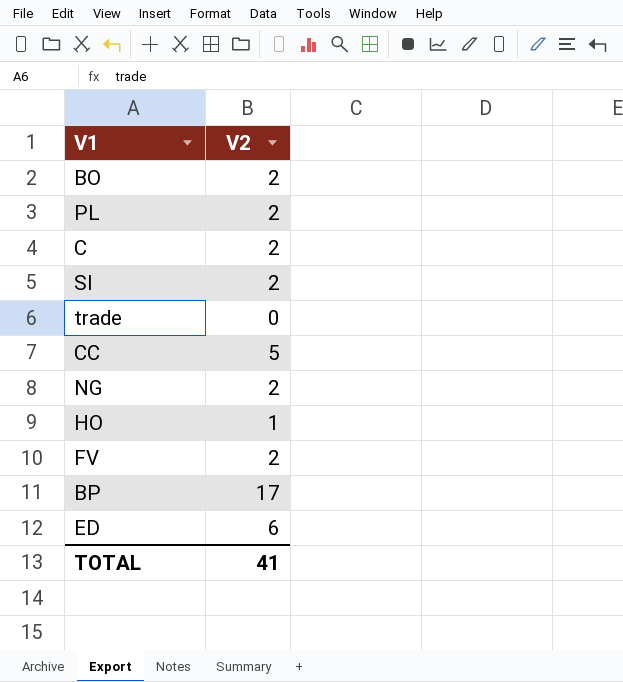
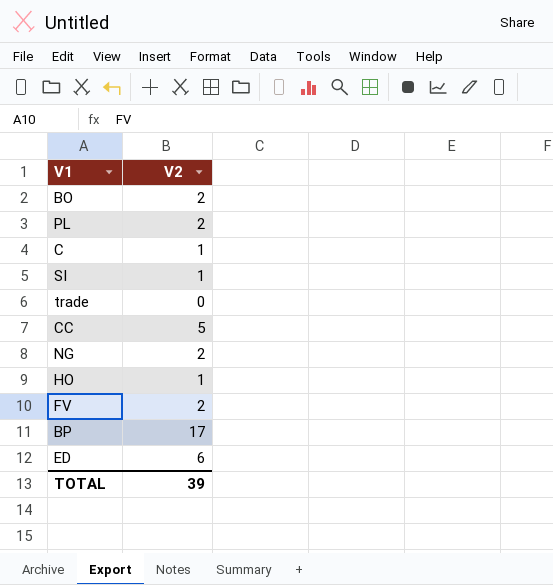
C | V2: 2 -> 1
SI | V2: 2 -> 1
TOTAL | V2: 41 -> 39

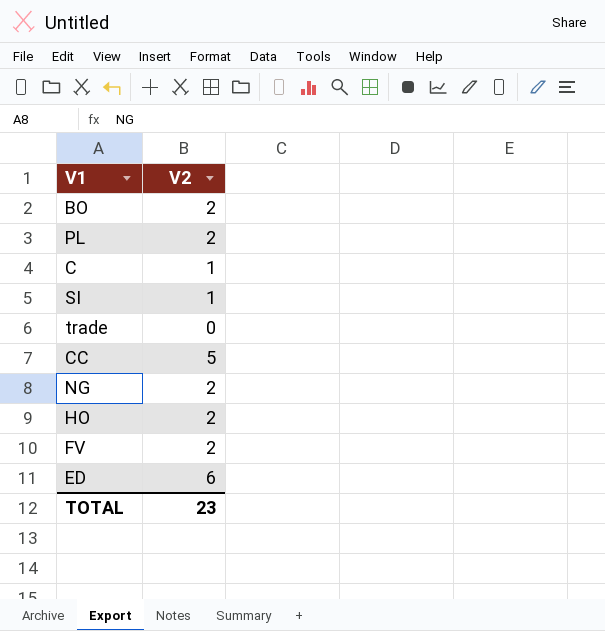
row BP: 17 -> none
HO | V2: 1 -> 2
TOTAL | V2: 39 -> 23

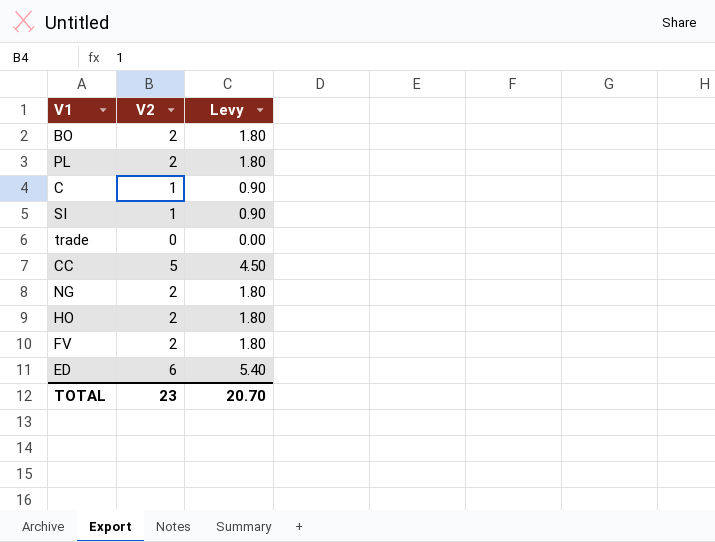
column Levy | formula: none -> [V2] * 0.9

